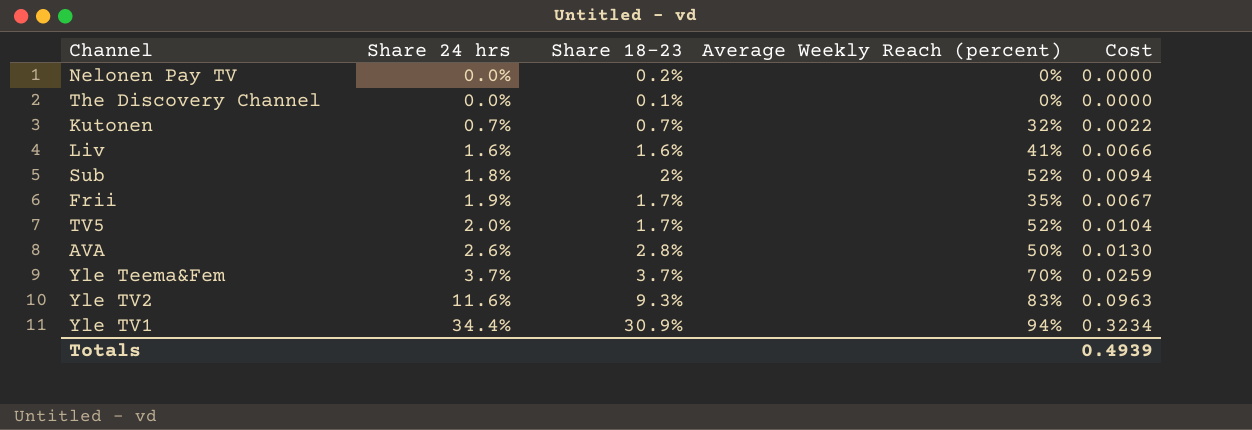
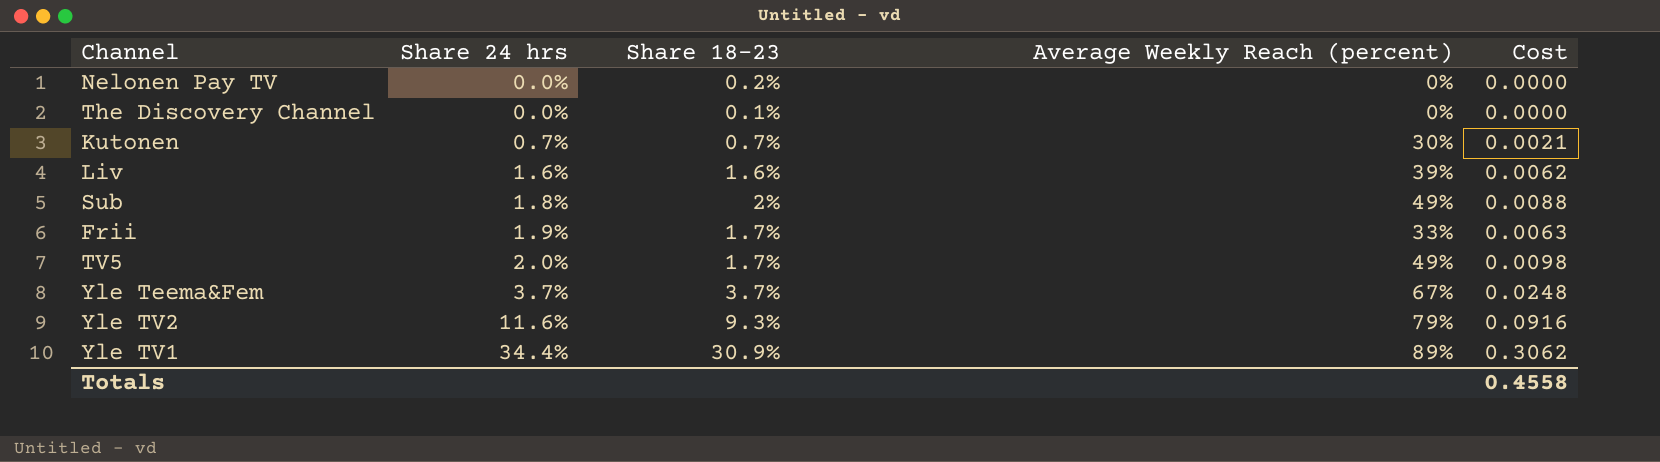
row AVA: 2.6% | 2.8% | 50% | 0.0130 -> none
Kutonen | Average Weekly Reach (percent): 32% -> 30%
Kutonen | Cost: 0.0022 -> 0.0021
Liv | Average Weekly Reach (percent): 41% -> 39%
Liv | Cost: 0.0066 -> 0.0062
Sub | Average Weekly Reach (percent): 52% -> 49%
Sub | Cost: 0.0094 -> 0.0088
Frii | Average Weekly Reach (percent): 35% -> 33%
Frii | Cost: 0.0067 -> 0.0063
TV5 | Average Weekly Reach (percent): 52% -> 49%
TV5 | Cost: 0.0104 -> 0.0098
Yle Teema&Fem | Average Weekly Reach (percent): 70% -> 67%
Yle Teema&Fem | Cost: 0.0259 -> 0.0248
Yle TV2 | Average Weekly Reach (percent): 83% -> 79%
Yle TV2 | Cost: 0.0963 -> 0.0916
Yle TV1 | Average Weekly Reach (percent): 94% -> 89%
Yle TV1 | Cost: 0.3234 -> 0.3062
Totals | Cost: 0.4939 -> 0.4558

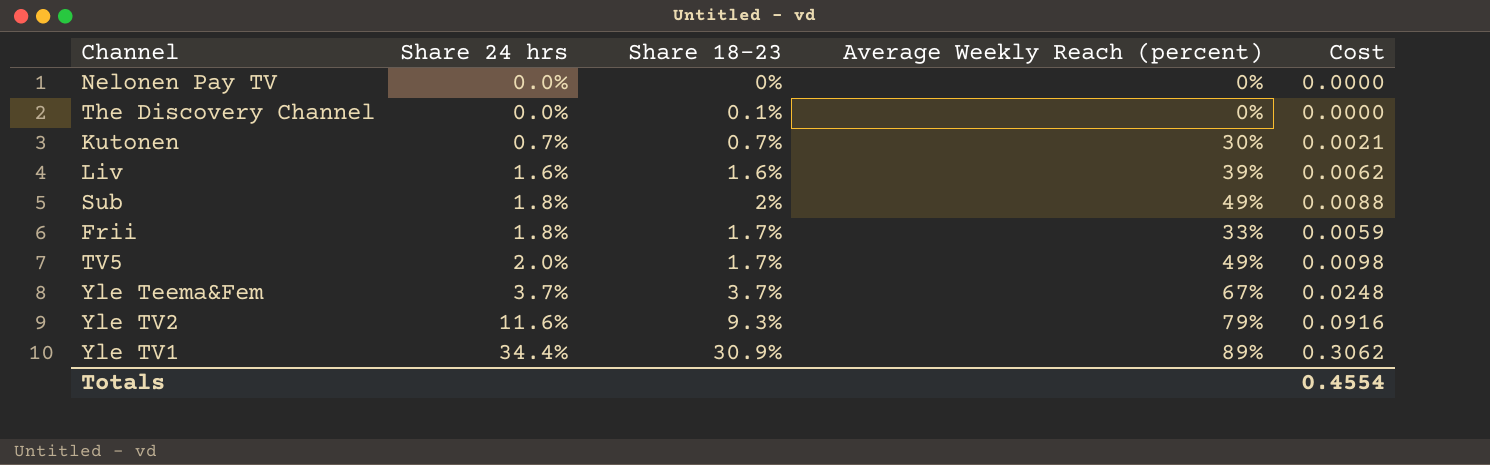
Nelonen Pay TV | Share 18–23: 0.2% -> 0%
Frii | Share 24 hrs: 1.9% -> 1.8%
Frii | Cost: 0.0063 -> 0.0059
Totals | Cost: 0.4558 -> 0.4554

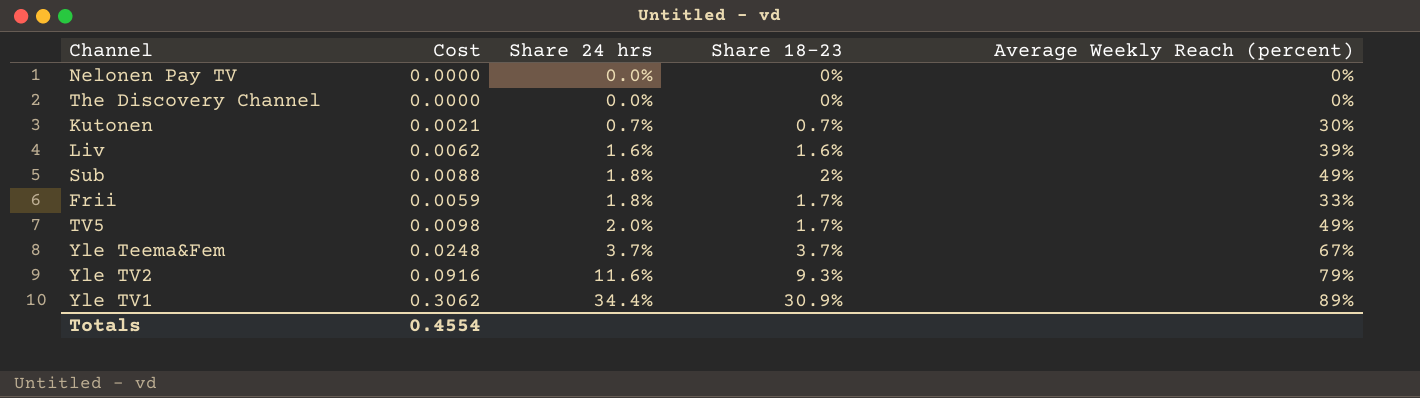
column Cost | position: 5 -> 2
The Discovery Channel | Share 18–23: 0.1% -> 0%

